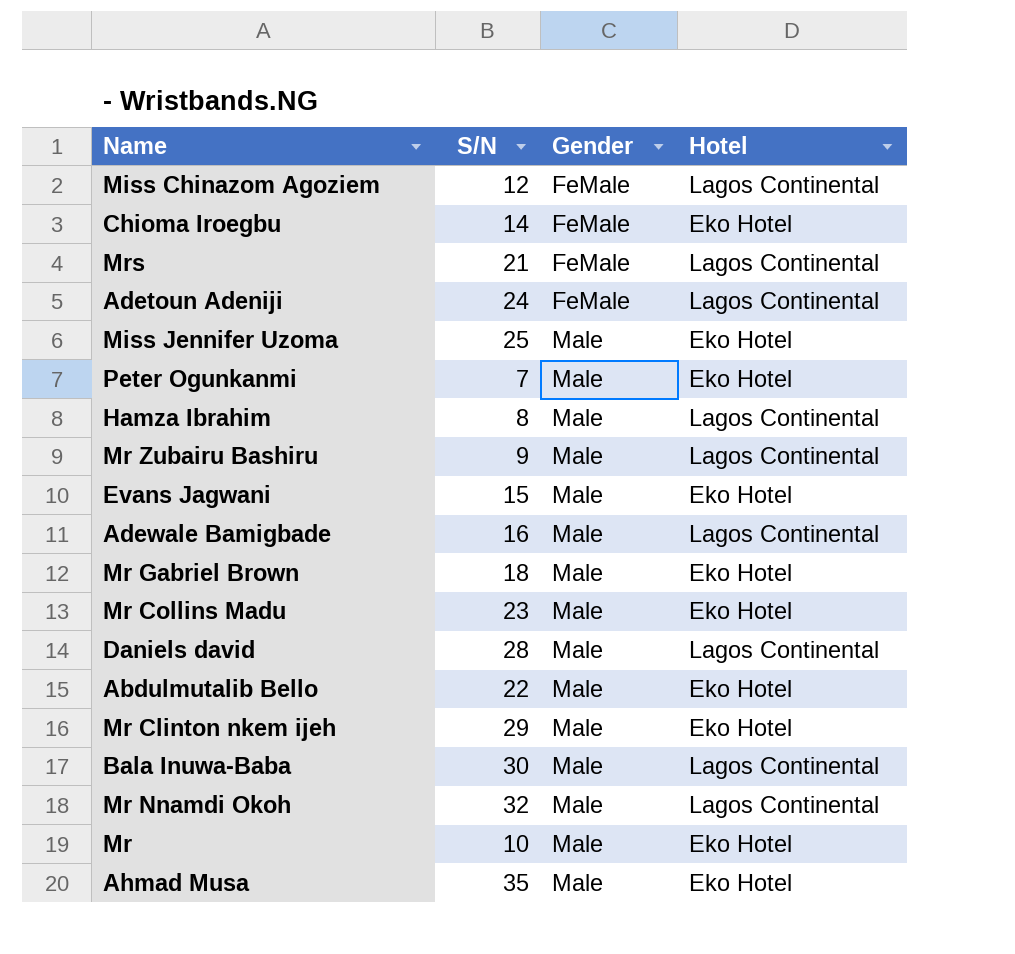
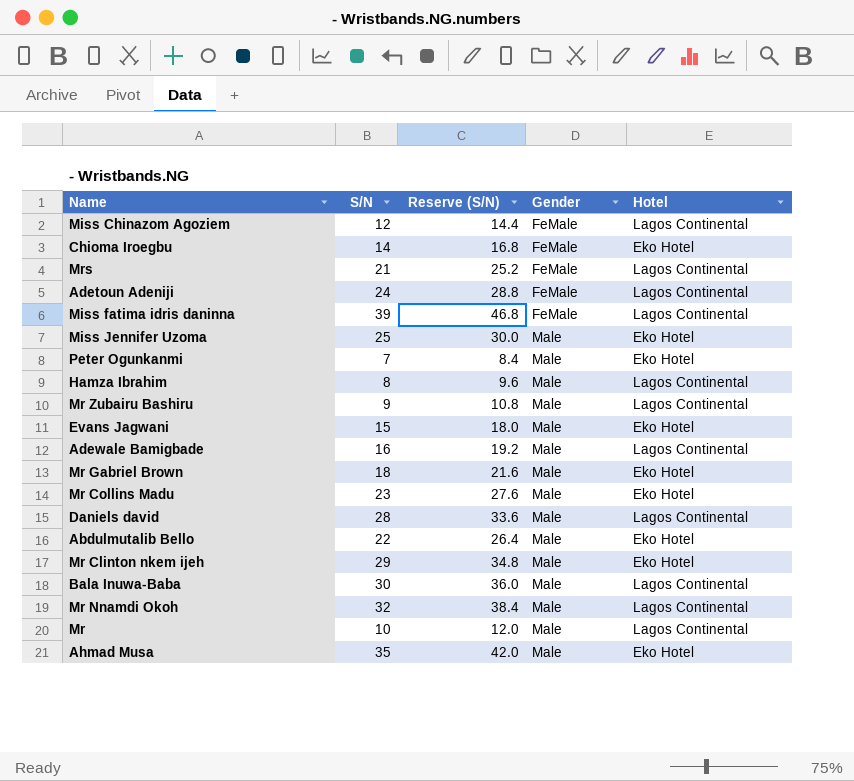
column Reserve (S/N) | formula: none -> [S/N] * 1.2
row Miss fatima idris daninna: none -> 39 | 46.8 | FeMale | Lagos Continental
Mr | Hotel: Eko Hotel -> Lagos Continental

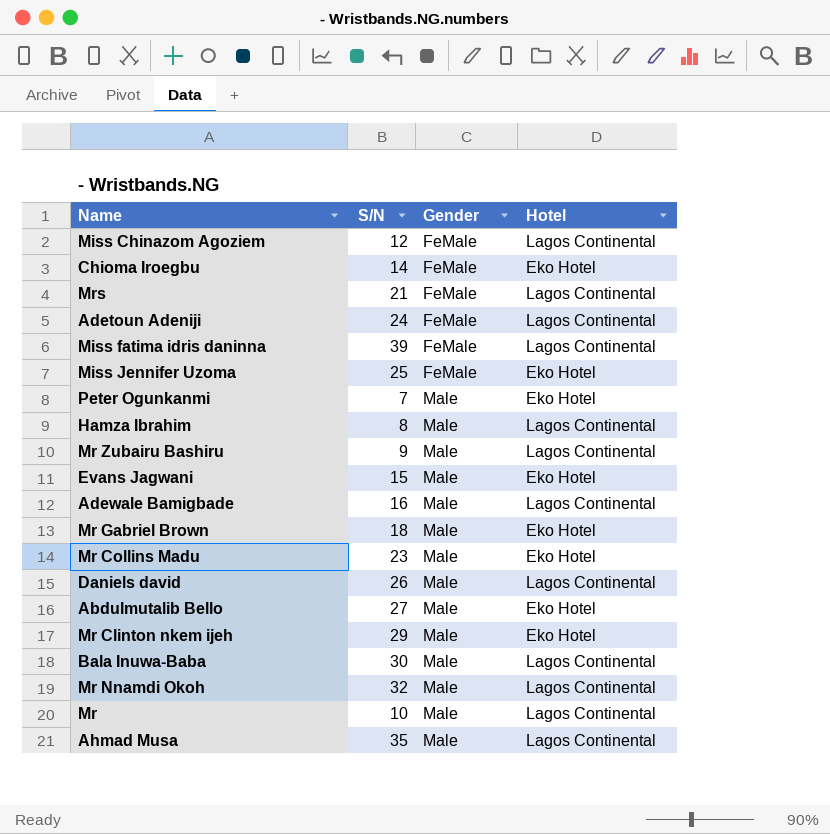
column Reserve (S/N) | formula: [S/N] * 1.2 -> none
Miss Jennifer Uzoma | Gender: Male -> FeMale
Daniels david | S/N: 28 -> 26
Abdulmutalib Bello | S/N: 22 -> 27
Ahmad Musa | Hotel: Eko Hotel -> Lagos Continental

